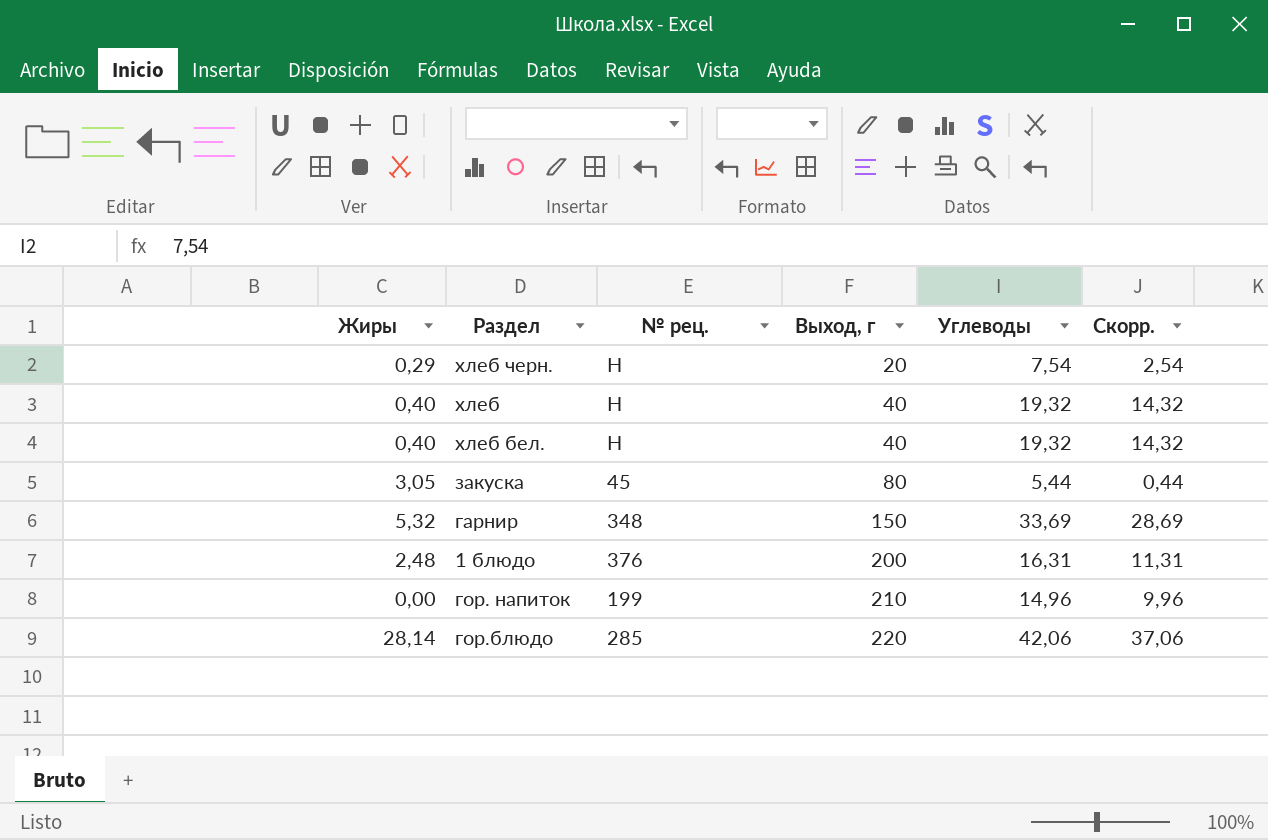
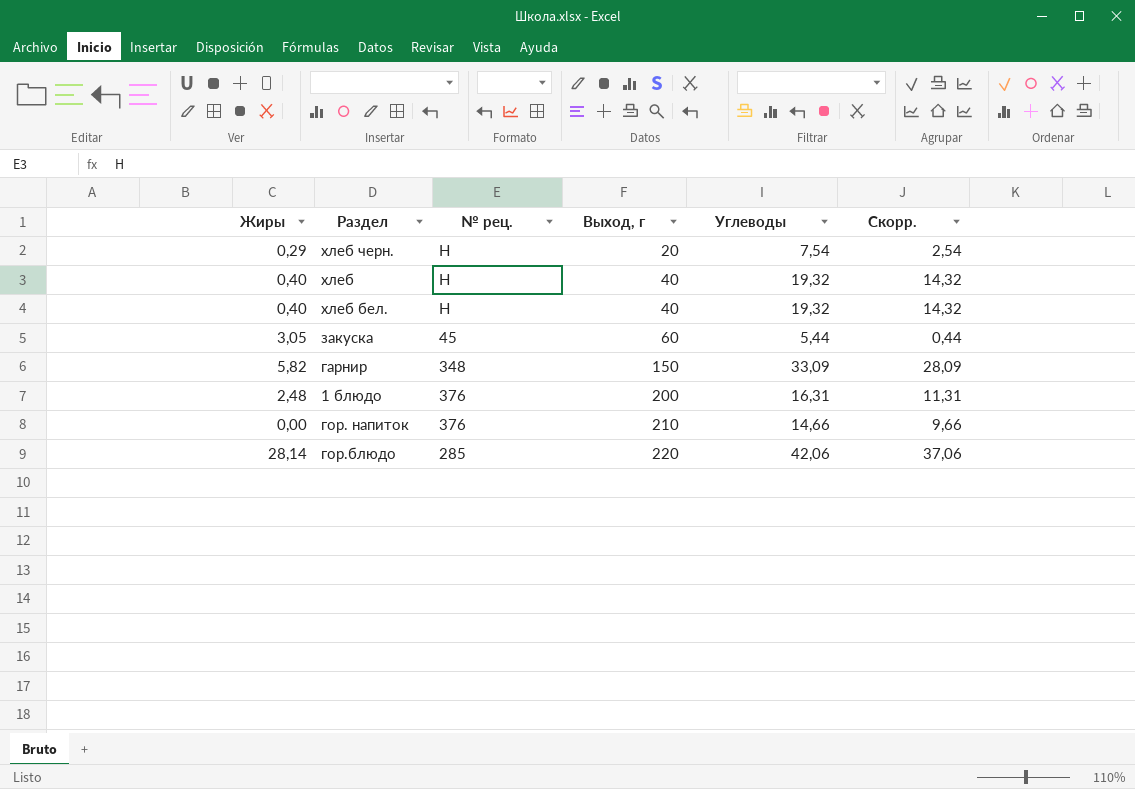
закуска | Выход, г: 80 -> 60
гарнир | Жиры: 5,32 -> 5,82
гарнир | Углеводы: 33,69 -> 33,09
гарнир | Скорр.: 28,69 -> 28,09
гор. напиток | № рец.: 199 -> 376
гор. напиток | Углеводы: 14,96 -> 14,66
гор. напиток | Скорр.: 9,96 -> 9,66

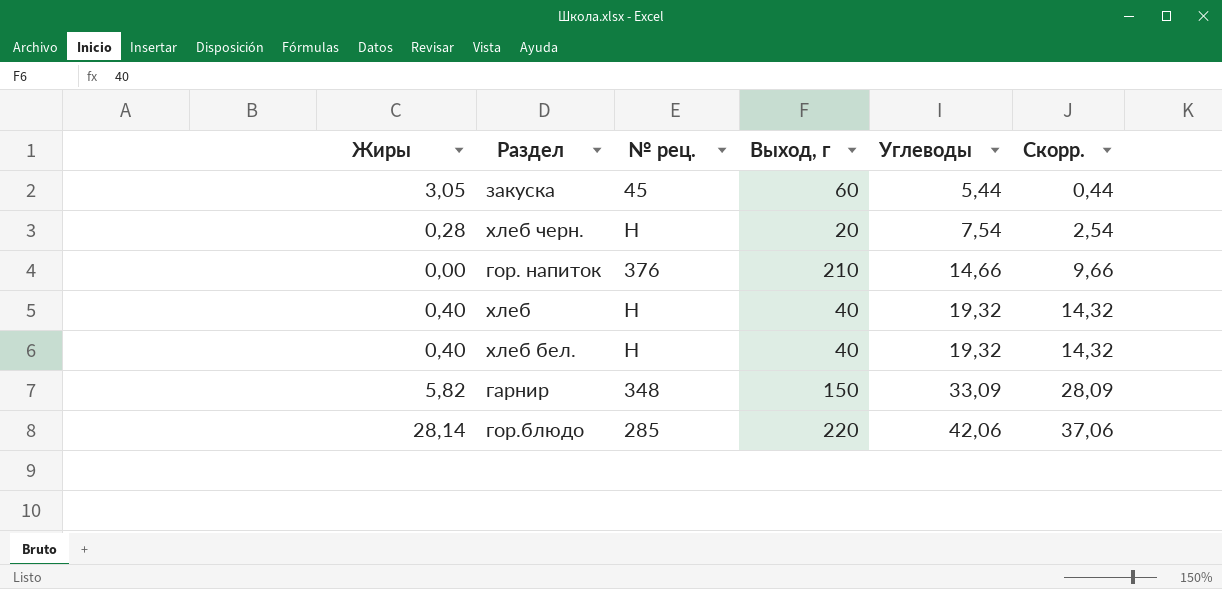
row order: Выход, г ascending -> Углеводы ascending
row 1 блюдо: 2,48 | 376 | 200 | 16,31 | 11,31 -> none
хлеб черн. | Жиры: 0,29 -> 0,28

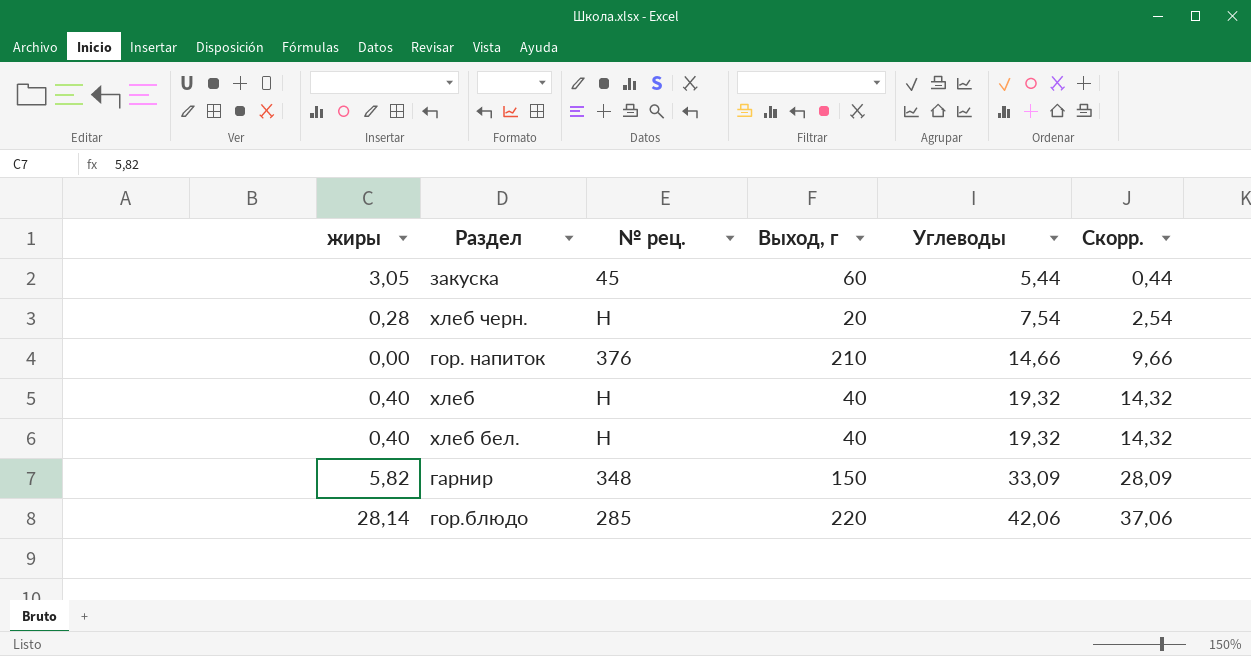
column name: Жиры -> жиры

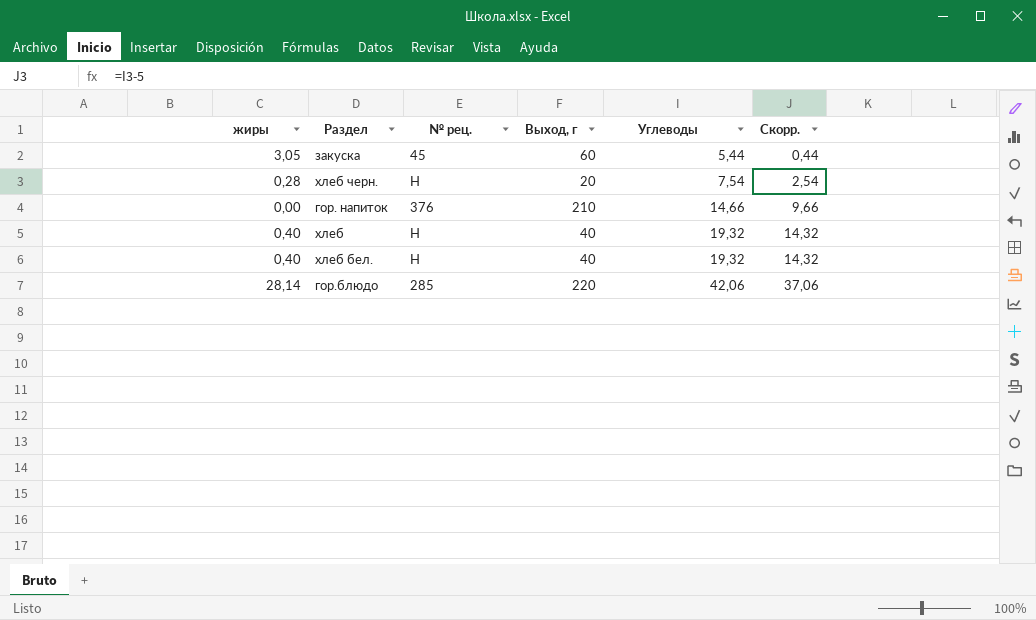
row гарнир: 5,82 | 348 | 150 | 33,09 | 28,09 -> none

